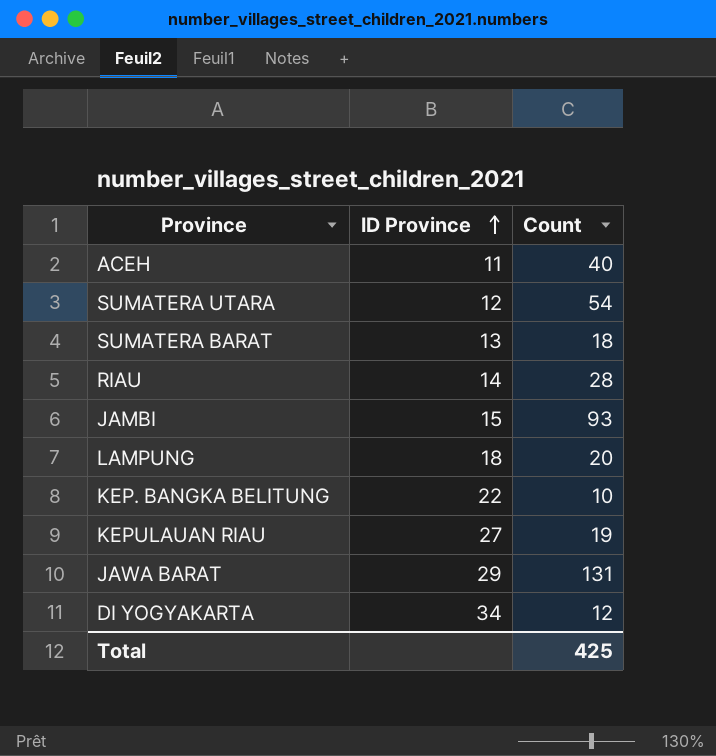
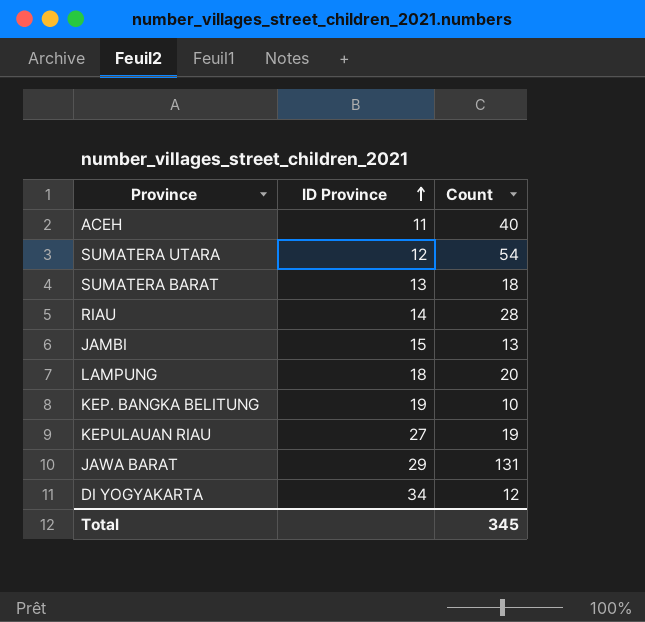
JAMBI | Count: 93 -> 13
KEP. BANGKA BELITUNG | ID Province: 22 -> 19
Total | Count: 425 -> 345

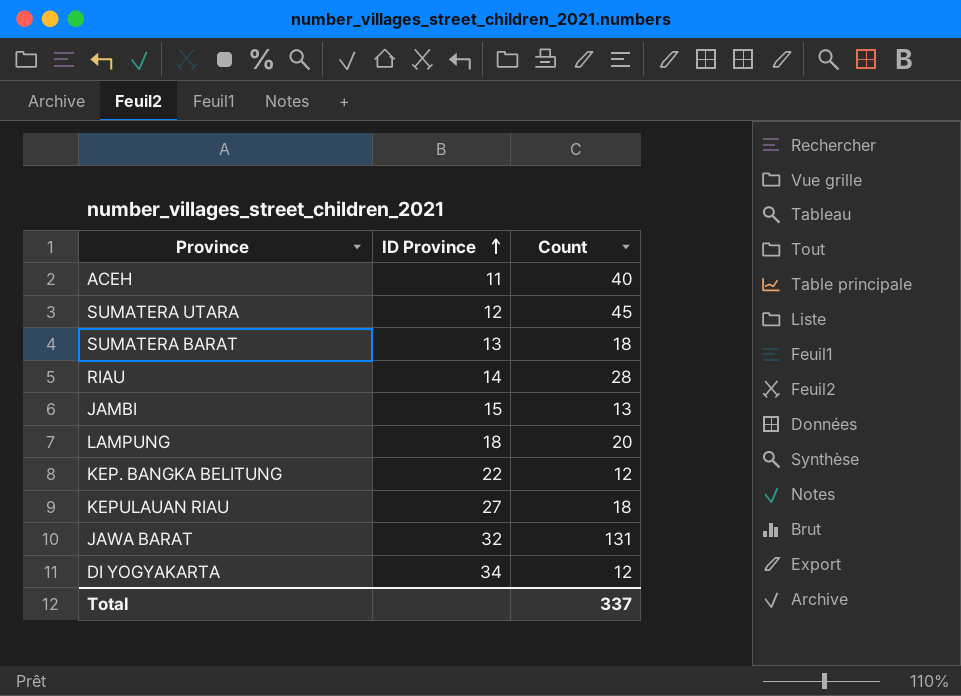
SUMATERA UTARA | Count: 54 -> 45
KEP. BANGKA BELITUNG | ID Province: 19 -> 22
KEP. BANGKA BELITUNG | Count: 10 -> 12
KEPULAUAN RIAU | Count: 19 -> 18
JAWA BARAT | ID Province: 29 -> 32
Total | Count: 345 -> 337

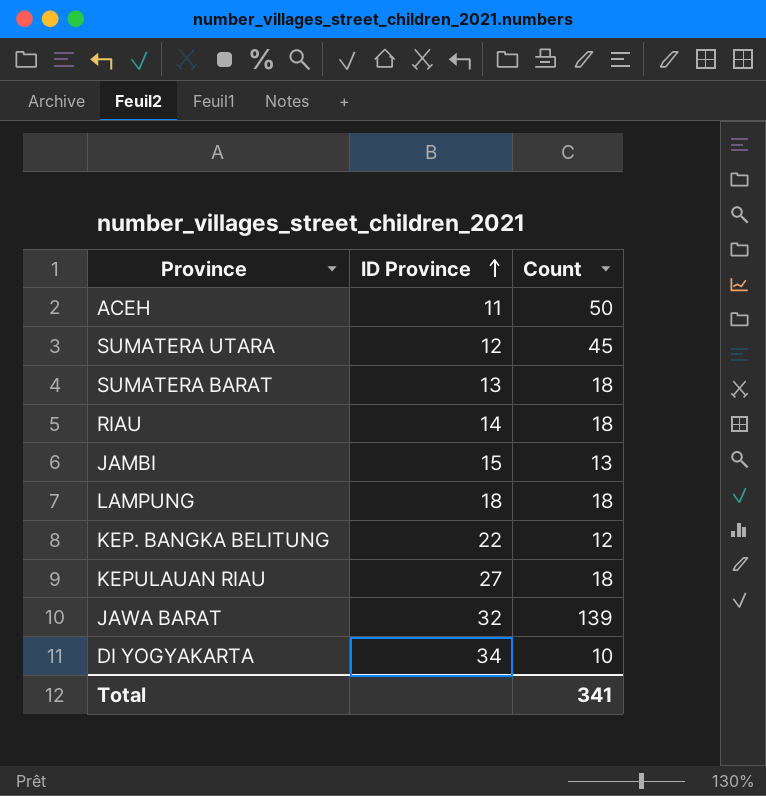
ACEH | Count: 40 -> 50
RIAU | Count: 28 -> 18
LAMPUNG | Count: 20 -> 18
JAWA BARAT | Count: 131 -> 139
DI YOGYAKARTA | Count: 12 -> 10
Total | Count: 337 -> 341

